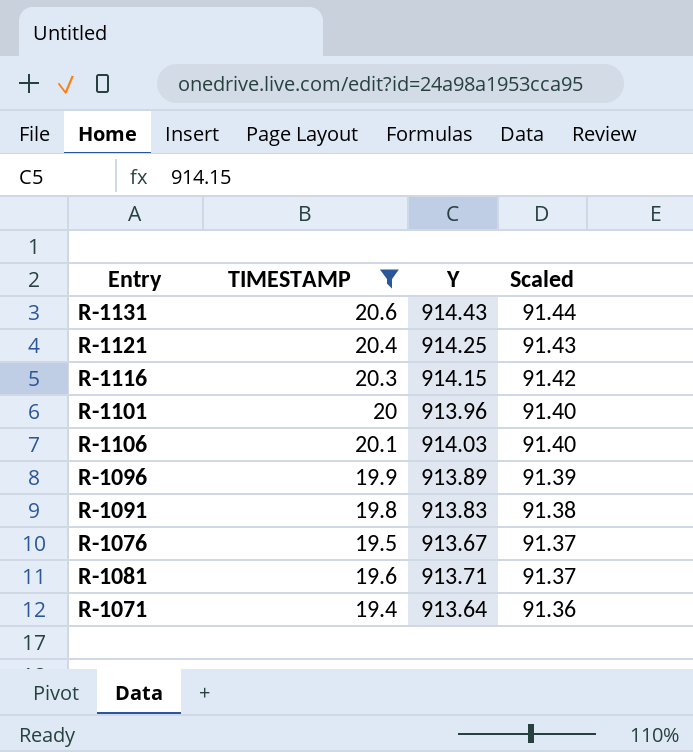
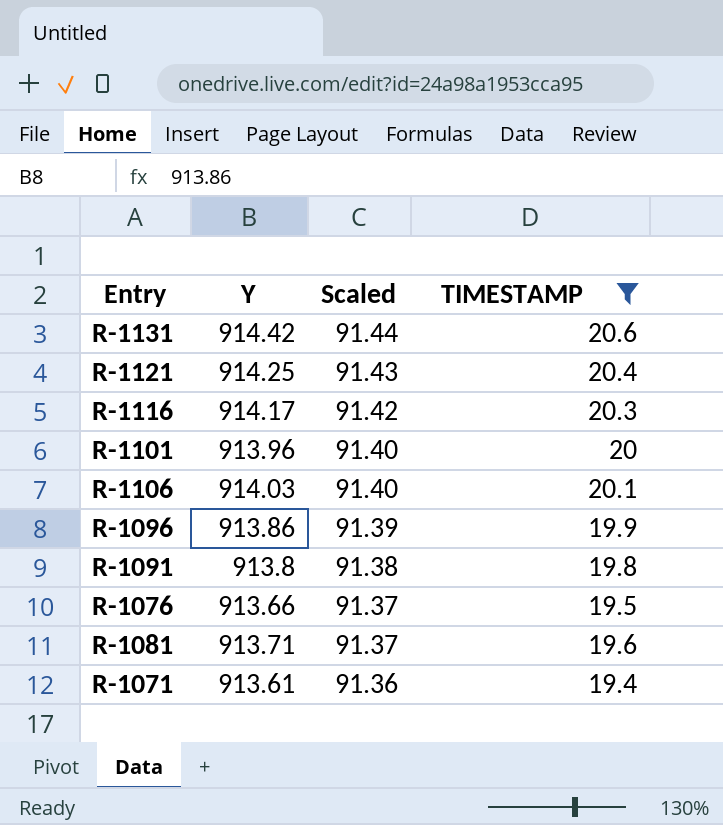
column TIMESTAMP | position: 2 -> 4
R-1131 | Y: 914.43 -> 914.42
R-1116 | Y: 914.15 -> 914.17
R-1096 | Y: 913.89 -> 913.86
R-1091 | Y: 913.83 -> 913.8
R-1076 | Y: 913.67 -> 913.66
R-1071 | Y: 913.64 -> 913.61

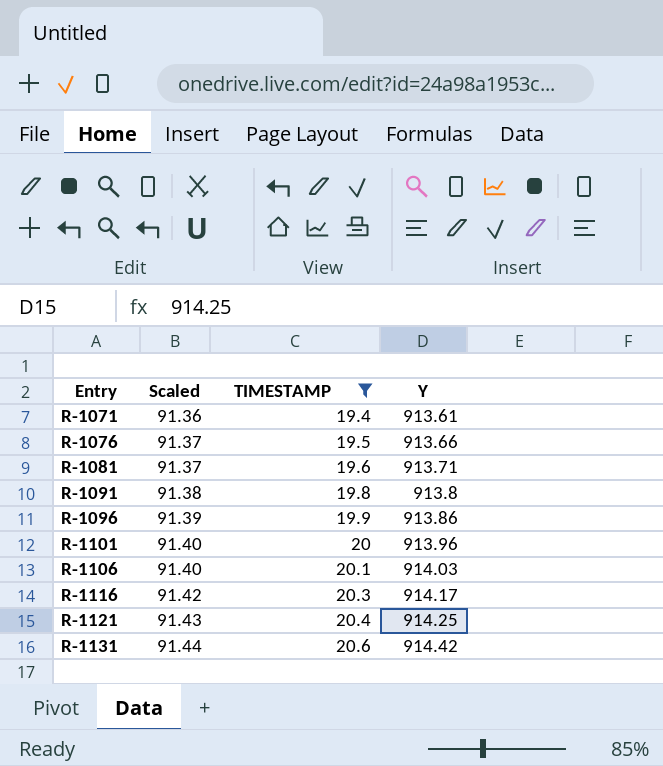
row order: Scaled descending -> Entry ascending
column Y | position: 2 -> 4

